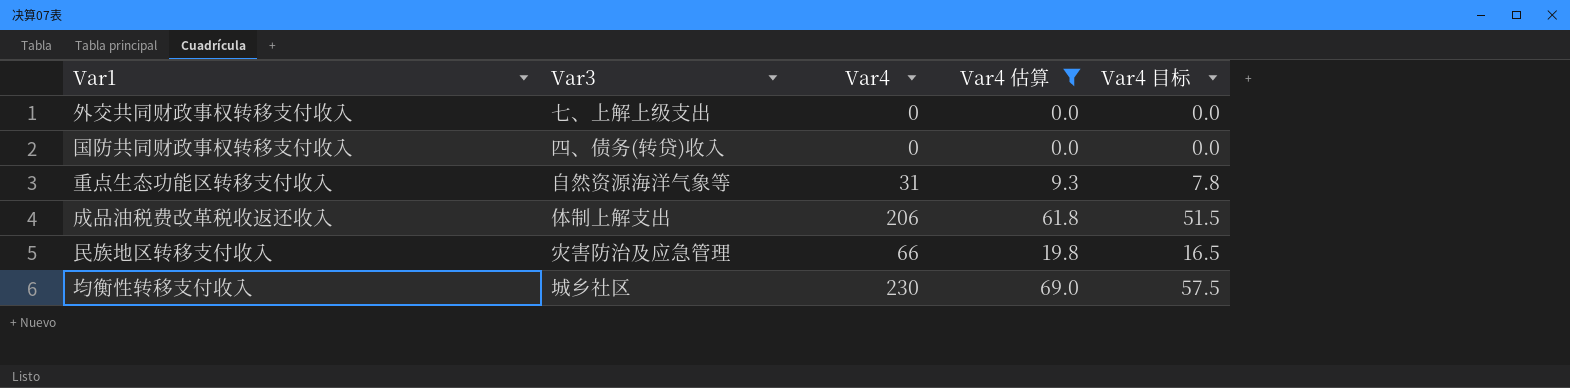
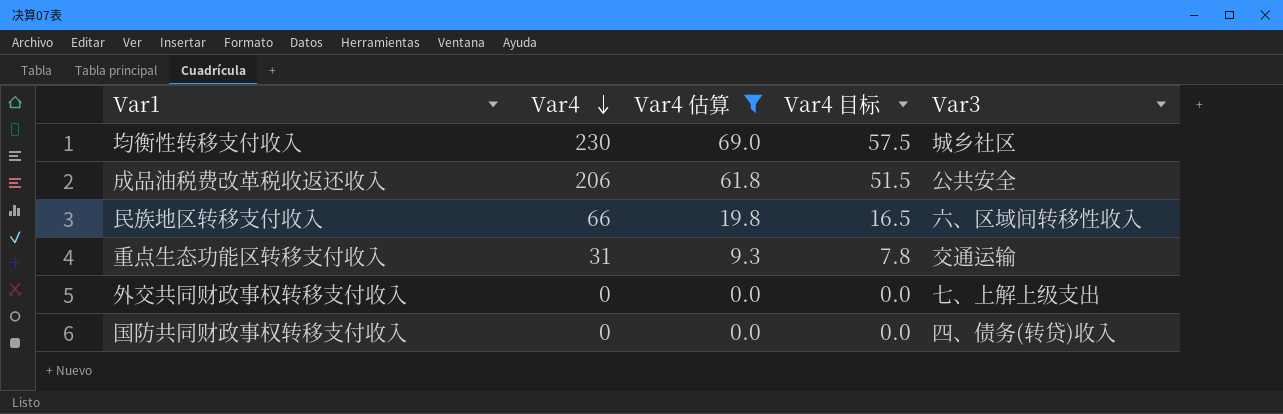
row order: none -> Var4 descending
column Var3 | position: 2 -> 5
成品油税费改革税收返还收入 | Var3: 体制上解支出 -> 公共安全
民族地区转移支付收入 | Var3: 灾害防治及应急管理 -> 六、区域间转移性收入
重点生态功能区转移支付收入 | Var3: 自然资源海洋气象等 -> 交通运输

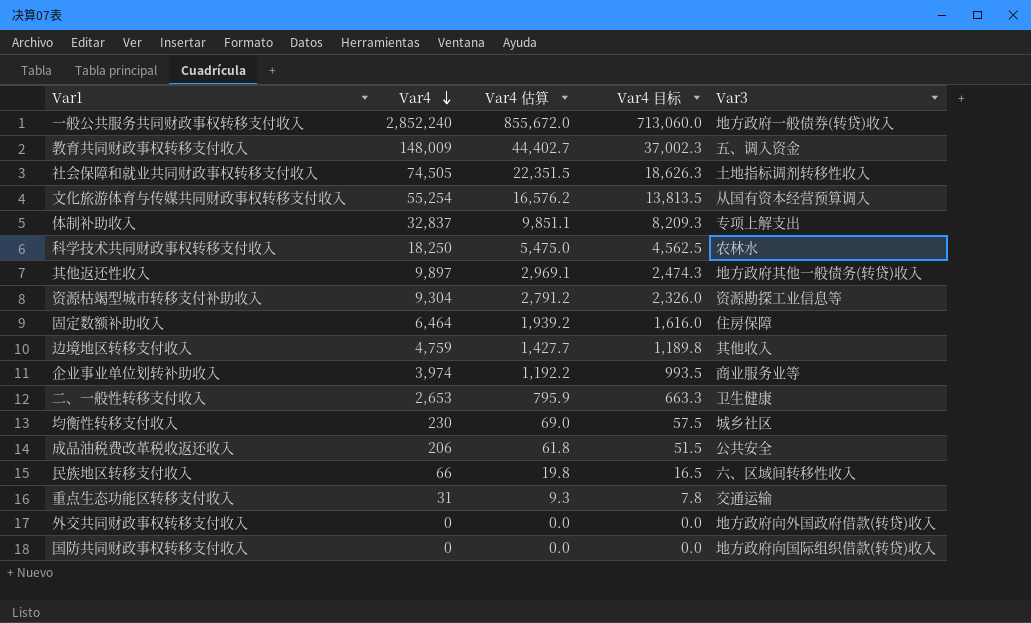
filter: Var4 估算 <= 69.0 -> none
外交共同财政事权转移支付收入 | Var3: 七、上解上级支出 -> 地方政府向外国政府借款(转贷)收入
国防共同财政事权转移支付收入 | Var3: 四、债务(转贷)收入 -> 地方政府向国际组织借款(转贷)收入

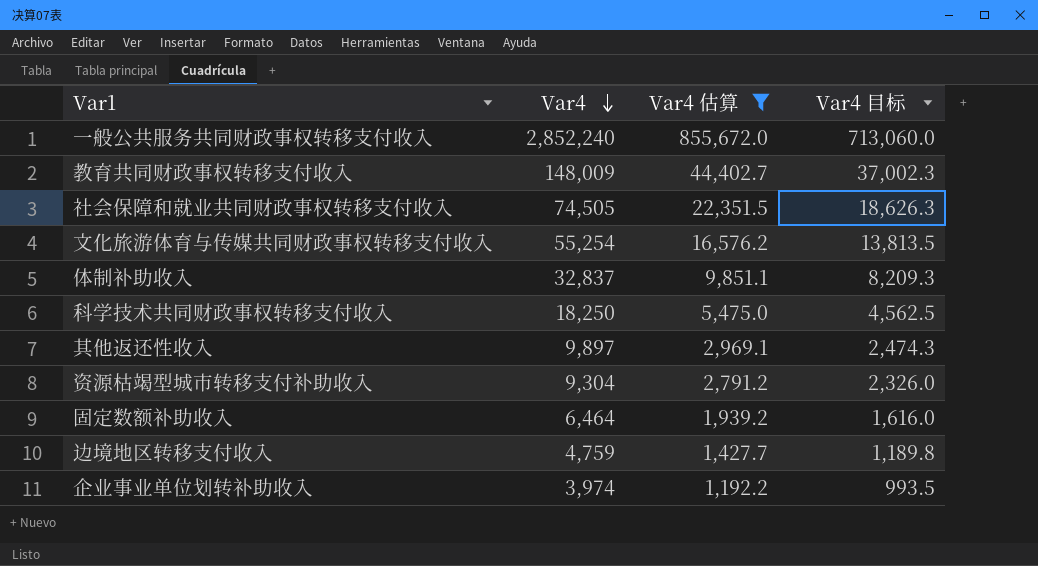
filter: none -> Var4 估算 >= 1,192.2
column Var3 | position: 5 -> none

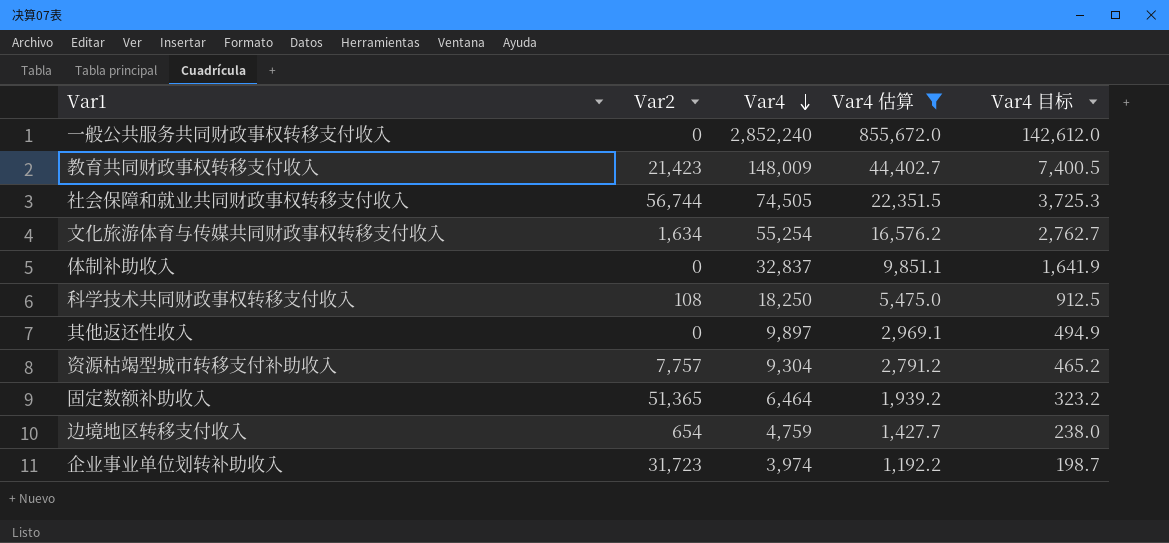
column Var2 | position: none -> 2
column Var4 目标 | formula: [Var4] * 0.25 -> [Var4] * 0.05

